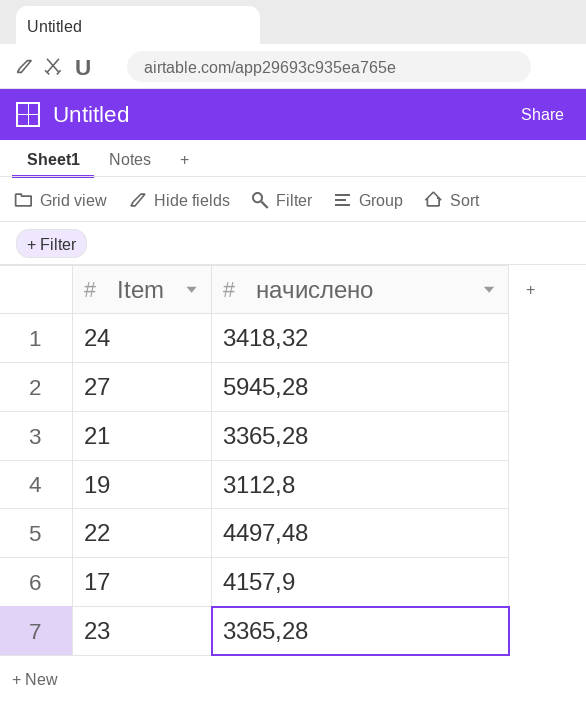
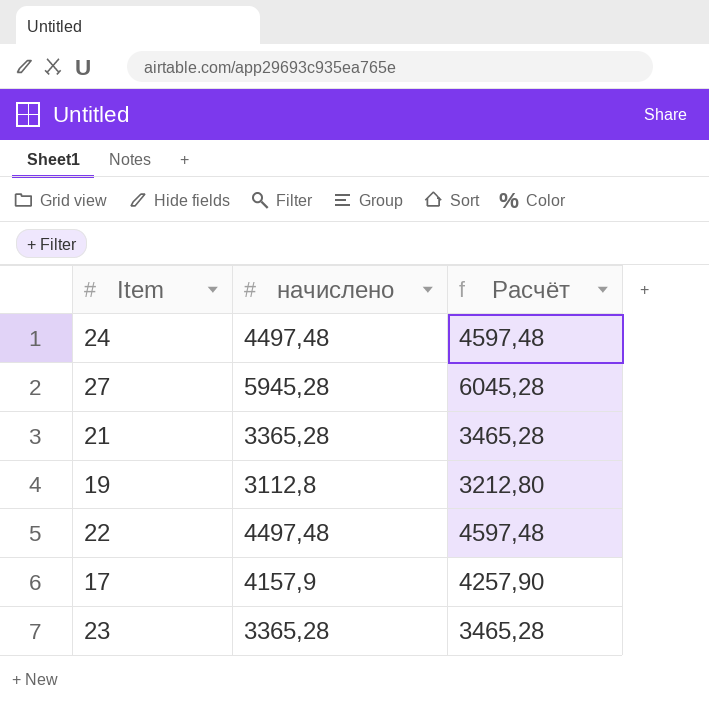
column Расчёт | formula: none -> [начислено] + 100
24 | начислено: 3418,32 -> 4497,48

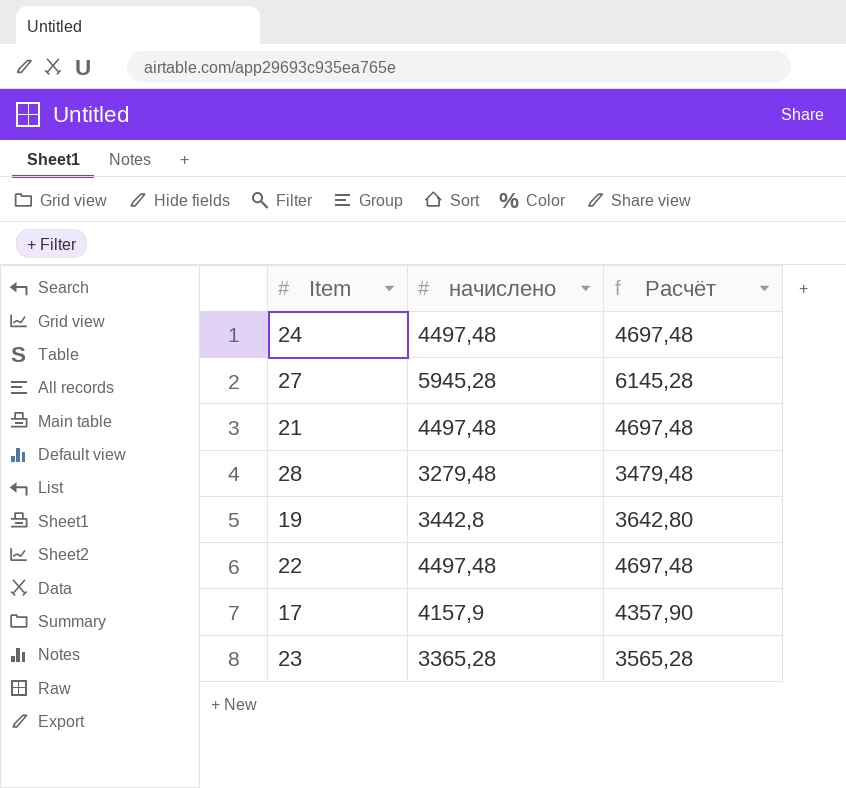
column Расчёт | formula: [начислено] + 100 -> [начислено] + 200
21 | начислено: 3365,28 -> 4497,48
row 28: none -> 3279,48 | 3479,48
19 | начислено: 3112,8 -> 3442,8

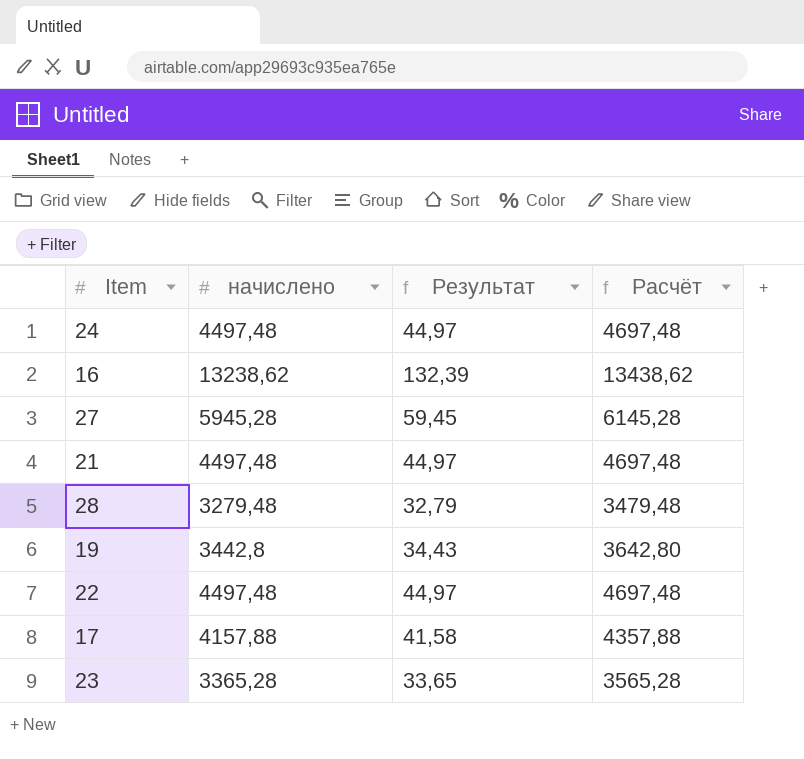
column Результат | formula: none -> [начислено] * 0,01
row 16: none -> 13238,62 | 132,39 | 13438,62
17 | начислено: 4157,9 -> 4157,88
17 | Расчёт: 4357,90 -> 4357,88

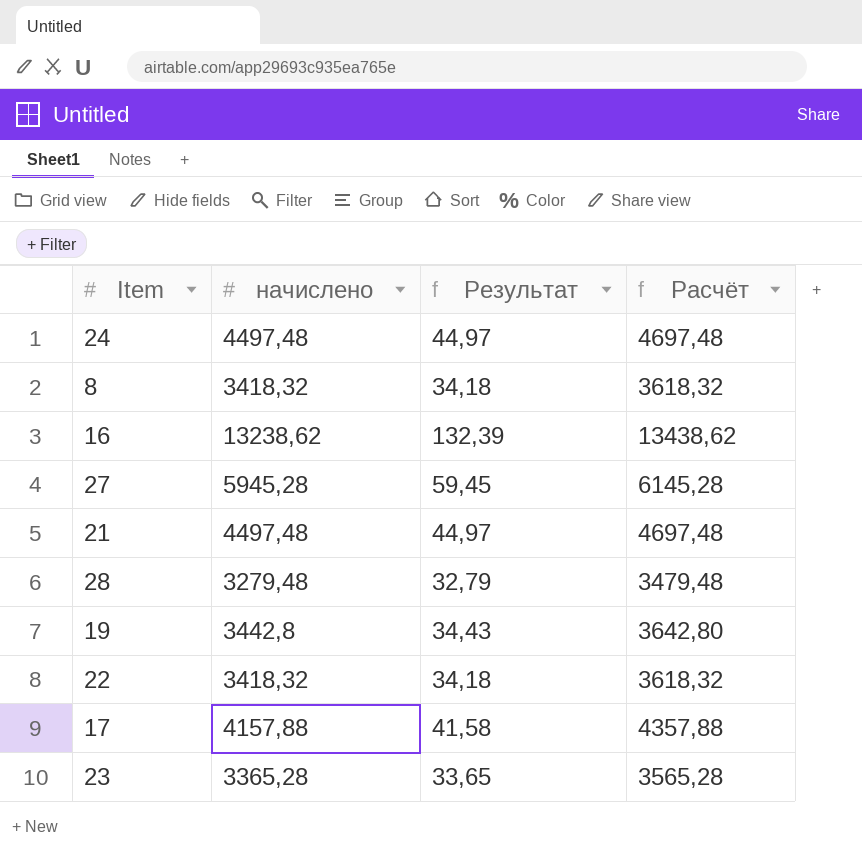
row 8: none -> 3418,32 | 34,18 | 3618,32
22 | начислено: 4497,48 -> 3418,32
22 | Результат: 44,97 -> 34,18
22 | Расчёт: 4697,48 -> 3618,32

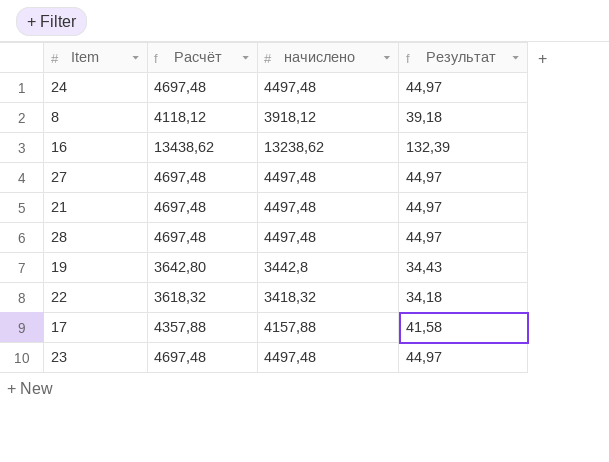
column Расчёт | position: 4 -> 2
8 | Расчёт: 3618,32 -> 4118,12
8 | начислено: 3418,32 -> 3918,12
8 | Результат: 34,18 -> 39,18
27 | Расчёт: 6145,28 -> 4697,48
27 | начислено: 5945,28 -> 4497,48
27 | Результат: 59,45 -> 44,97
28 | Расчёт: 3479,48 -> 4697,48
28 | начислено: 3279,48 -> 4497,48
28 | Результат: 32,79 -> 44,97
23 | Расчёт: 3565,28 -> 4697,48
23 | начислено: 3365,28 -> 4497,48
23 | Результат: 33,65 -> 44,97

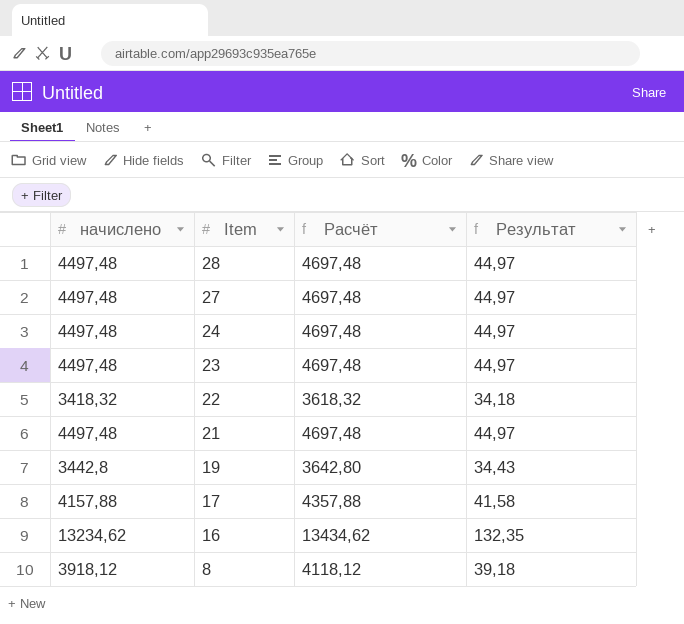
row order: none -> Item descending
column начислено | position: 3 -> 1
16 | начислено: 13238,62 -> 13234,62
16 | Расчёт: 13438,62 -> 13434,62
16 | Результат: 132,39 -> 132,35

